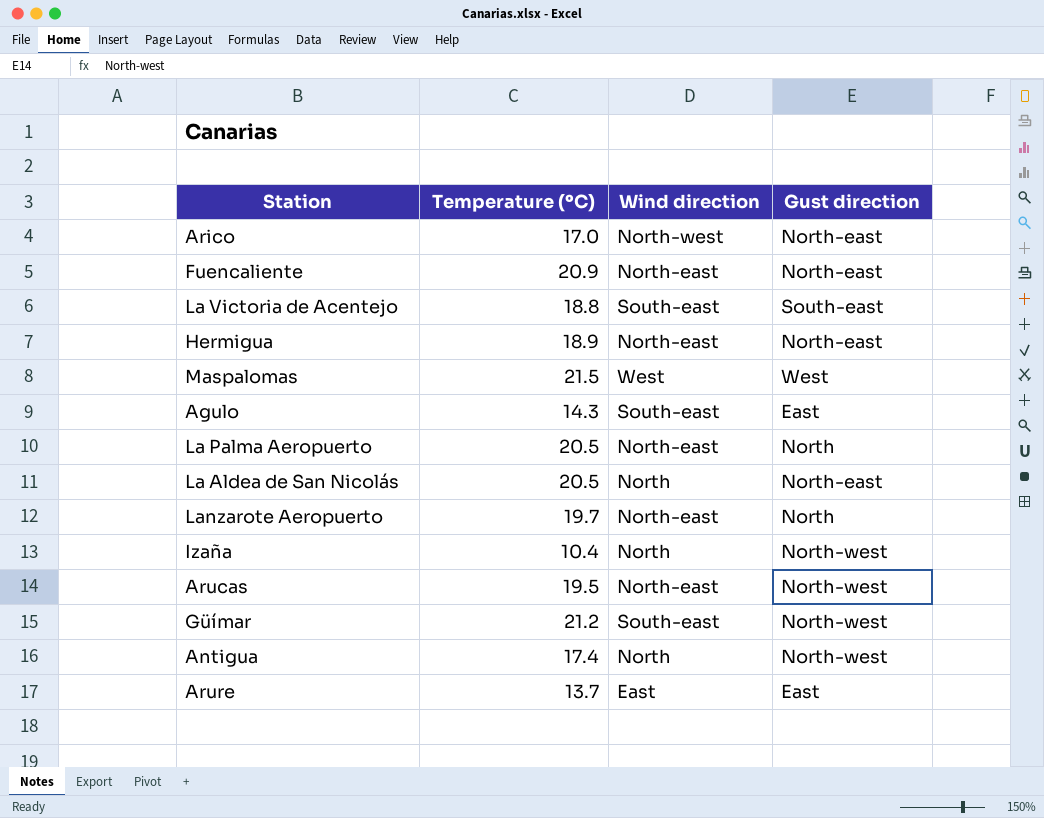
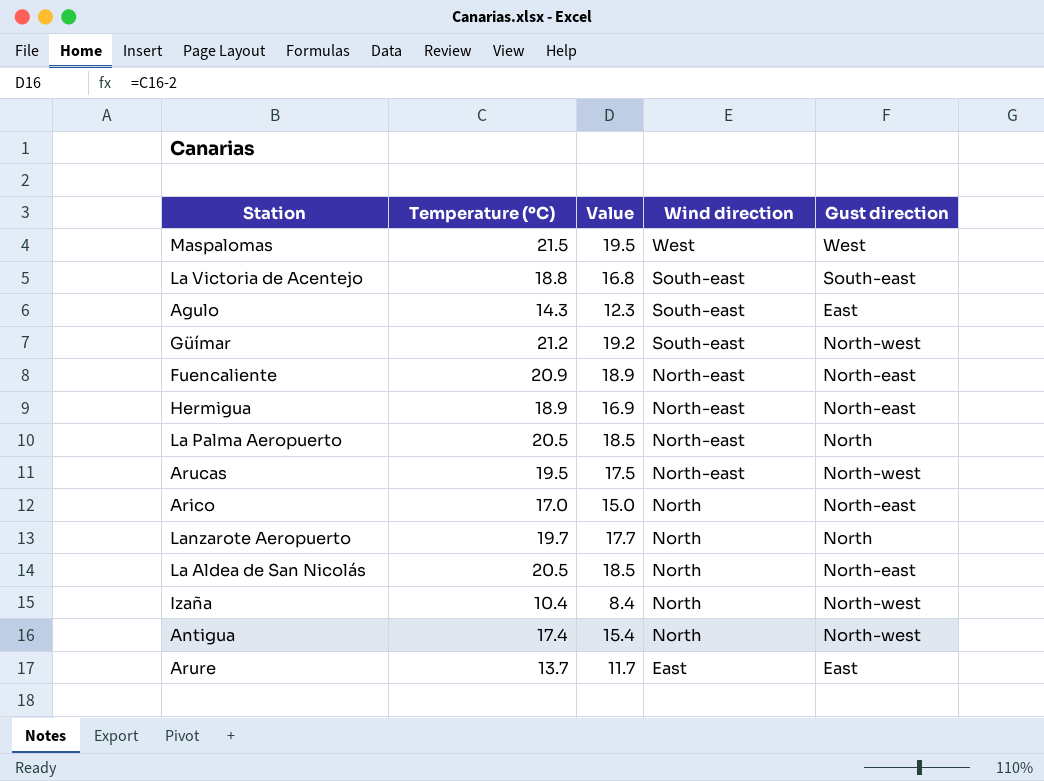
row order: none -> Wind direction descending
column Value | formula: none -> [Temperature (ºC)] - 2
Arico | Wind direction: North-west -> North
Lanzarote Aeropuerto | Wind direction: North-east -> North

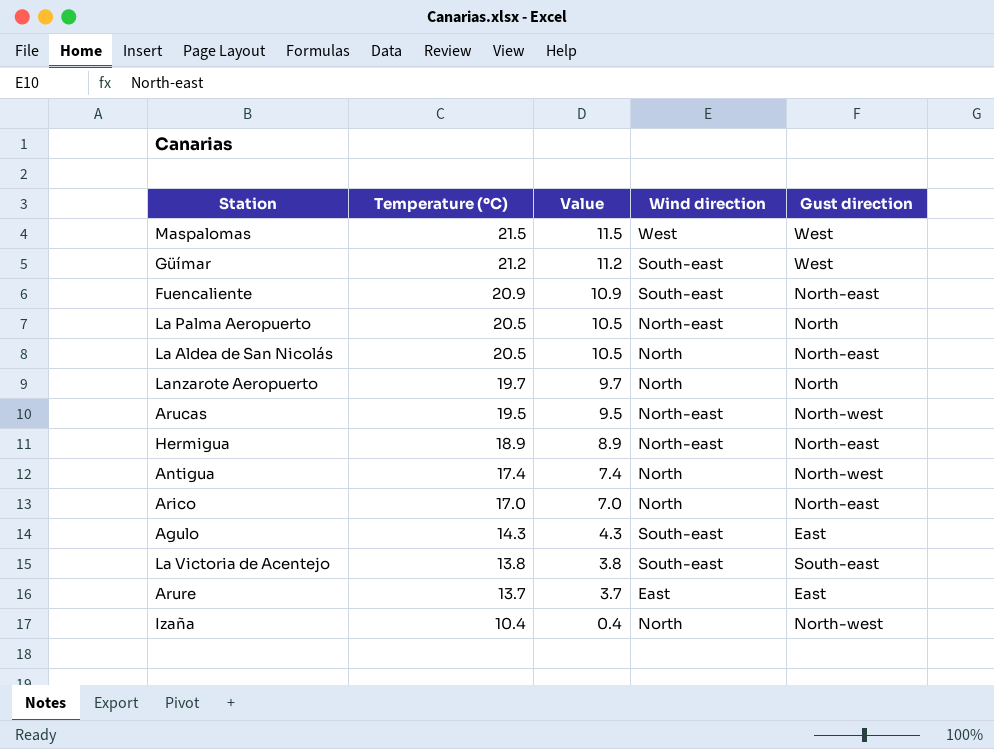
row order: Wind direction descending -> Temperature (ºC) descending
column Value | formula: [Temperature (ºC)] - 2 -> [Temperature (ºC)] - 10
Güímar | Gust direction: North-west -> West
Fuencaliente | Wind direction: North-east -> South-east
La Victoria de Acentejo | Temperature (ºC): 18.8 -> 13.8

